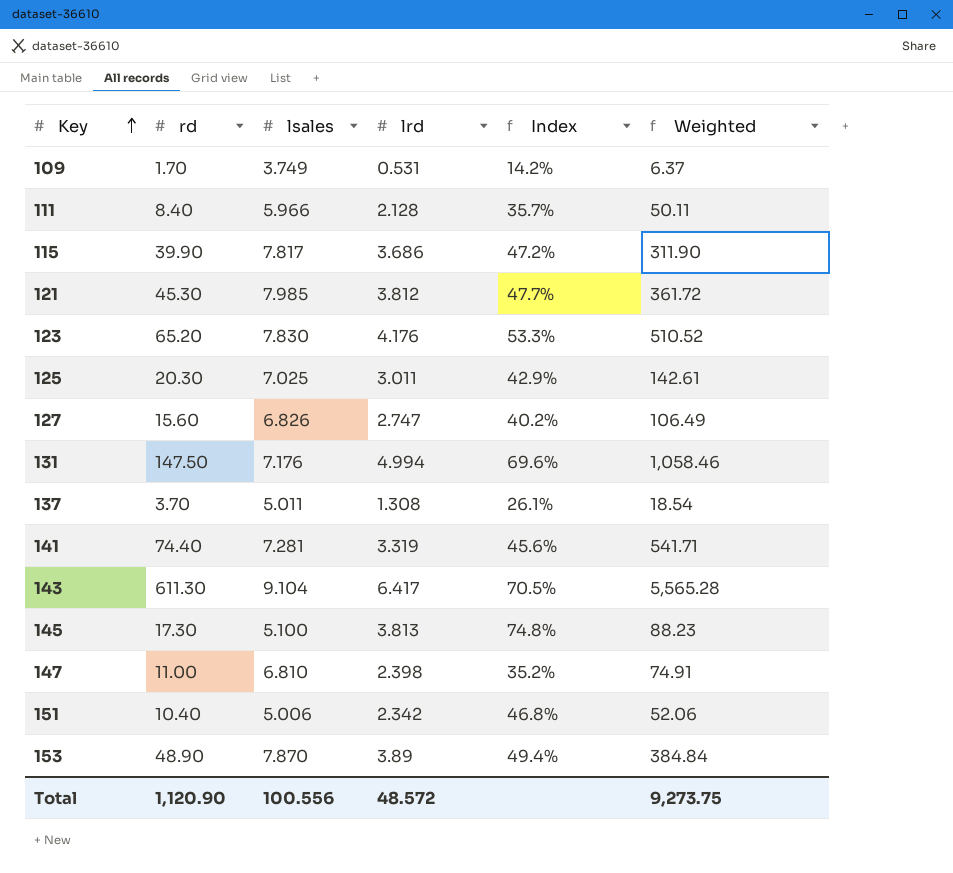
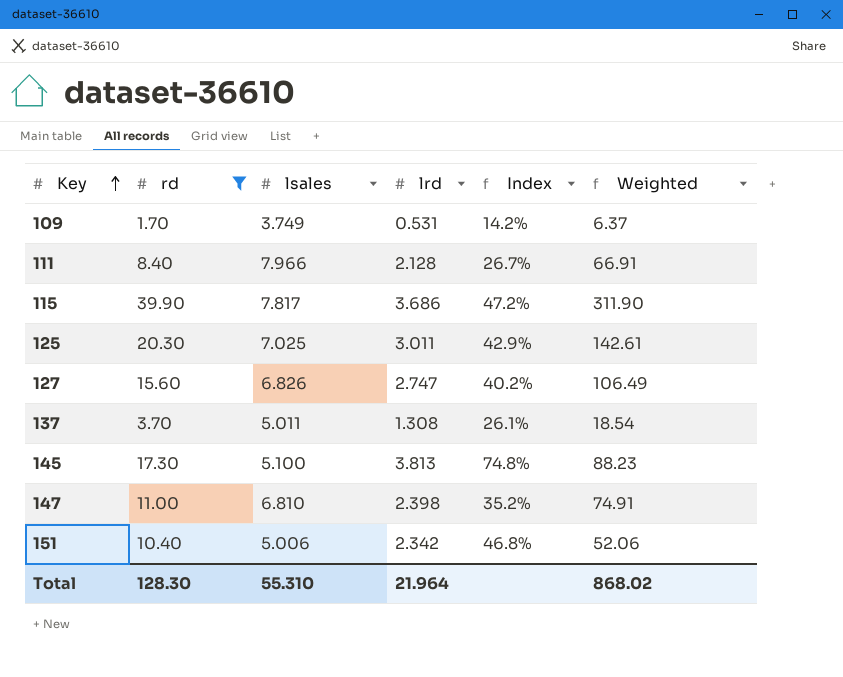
filter: none -> rd <= 39.90
111 | lsales: 5.966 -> 7.966
111 | Index: 35.7% -> 26.7%
111 | Weighted: 50.11 -> 66.91
Total | rd: 1,120.90 -> 128.30
Total | lsales: 100.556 -> 55.310
Total | lrd: 48.572 -> 21.964
Total | Weighted: 9,273.75 -> 868.02

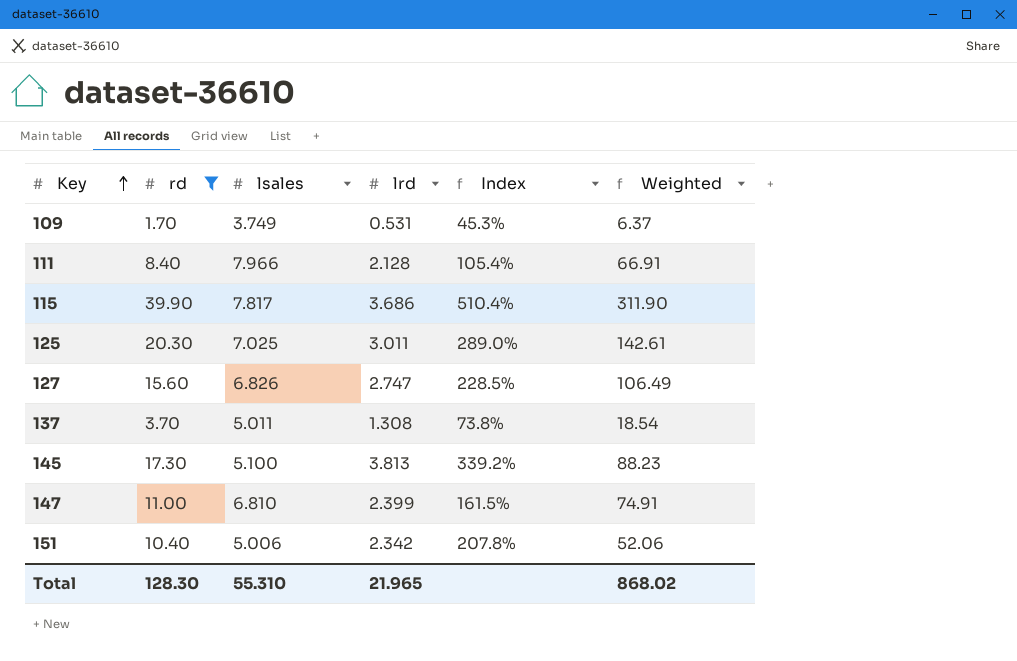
column Index | formula: [lrd] / [lsales] -> [rd] / [lsales]
147 | lrd: 2.398 -> 2.399
Total | lrd: 21.964 -> 21.965

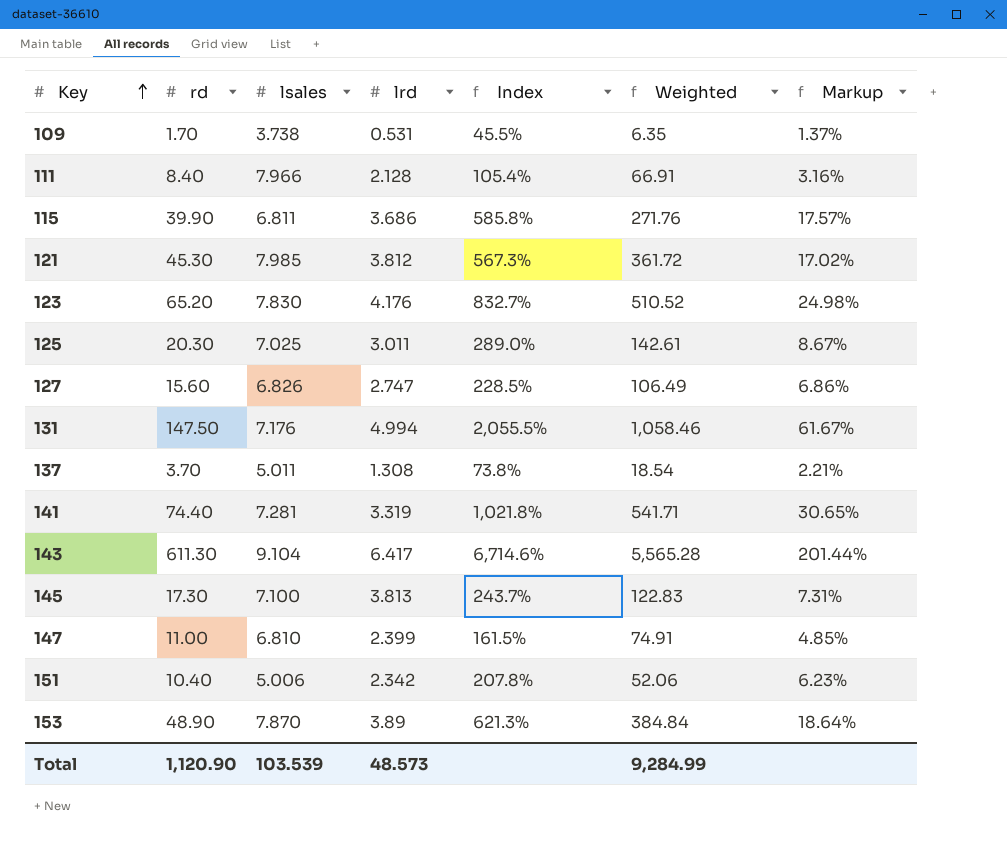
filter: rd <= 39.90 -> none
column Markup | formula: none -> [Index] * 0.03
109 | lsales: 3.749 -> 3.738
109 | Index: 45.3% -> 45.5%
109 | Weighted: 6.37 -> 6.35
115 | lsales: 7.817 -> 6.811
115 | Index: 510.4% -> 585.8%
115 | Weighted: 311.90 -> 271.76
145 | lsales: 5.100 -> 7.100
145 | Index: 339.2% -> 243.7%
145 | Weighted: 88.23 -> 122.83
Total | rd: 128.30 -> 1,120.90
Total | lsales: 55.310 -> 103.539
Total | lrd: 21.965 -> 48.573
Total | Weighted: 868.02 -> 9,284.99

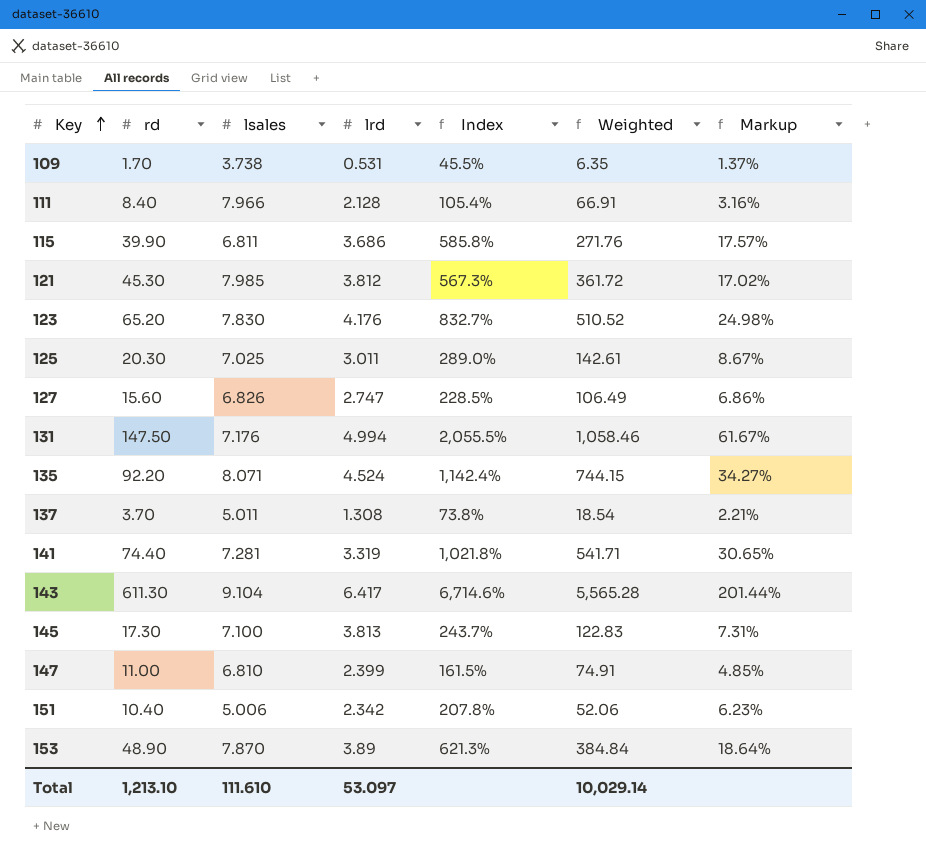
row 135: none -> 92.20 | 8.071 | 4.524 | 1,142.4% | 744.15 | 34.27%
Total | rd: 1,120.90 -> 1,213.10
Total | lsales: 103.539 -> 111.610
Total | lrd: 48.573 -> 53.097
Total | Weighted: 9,284.99 -> 10,029.14

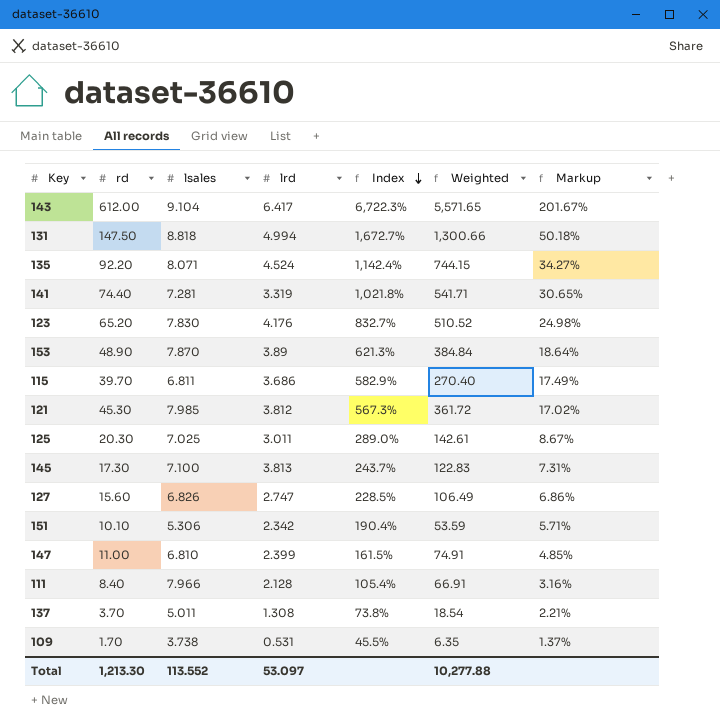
row order: Key ascending -> Index descending
143 | rd: 611.30 -> 612.00
143 | Index: 6,714.6% -> 6,722.3%
143 | Weighted: 5,565.28 -> 5,571.65
143 | Markup: 201.44% -> 201.67%
131 | lsales: 7.176 -> 8.818
131 | Index: 2,055.5% -> 1,672.7%
131 | Weighted: 1,058.46 -> 1,300.66
131 | Markup: 61.67% -> 50.18%
115 | rd: 39.90 -> 39.70
115 | Index: 585.8% -> 582.9%
115 | Weighted: 271.76 -> 270.40
115 | Markup: 17.57% -> 17.49%
151 | rd: 10.40 -> 10.10
151 | lsales: 5.006 -> 5.306
151 | Index: 207.8% -> 190.4%
151 | Weighted: 52.06 -> 53.59
151 | Markup: 6.23% -> 5.71%
Total | rd: 1,213.10 -> 1,213.30
Total | lsales: 111.610 -> 113.552
Total | Weighted: 10,029.14 -> 10,277.88

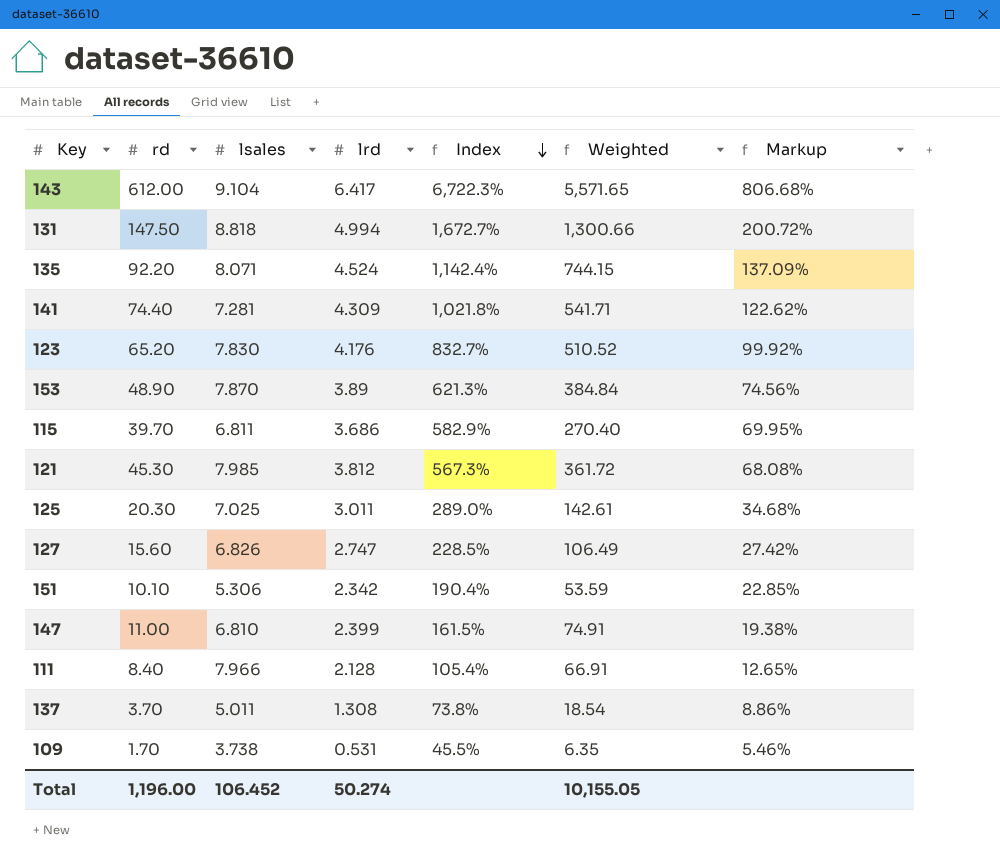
column Markup | formula: [Index] * 0.03 -> [Index] * 0.12
row 145: 17.30 | 7.100 | 3.813 | 243.7% | 122.83 | 7.31% -> none
141 | lrd: 3.319 -> 4.309
Total | rd: 1,213.30 -> 1,196.00
Total | lsales: 113.552 -> 106.452
Total | lrd: 53.097 -> 50.274
Total | Weighted: 10,277.88 -> 10,155.05

